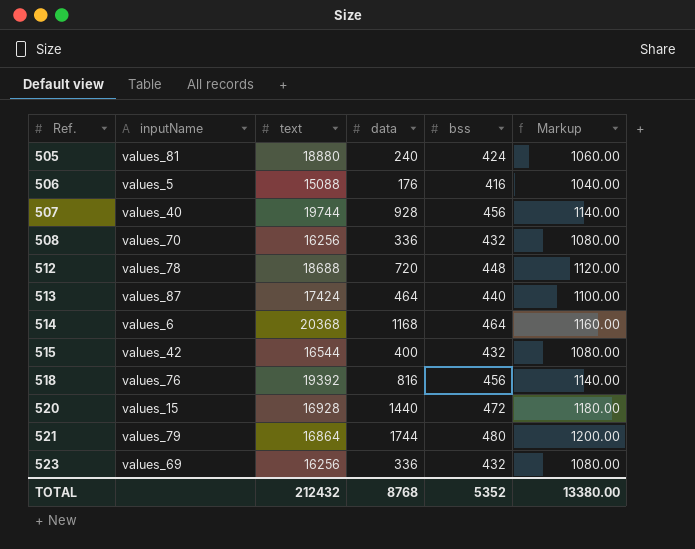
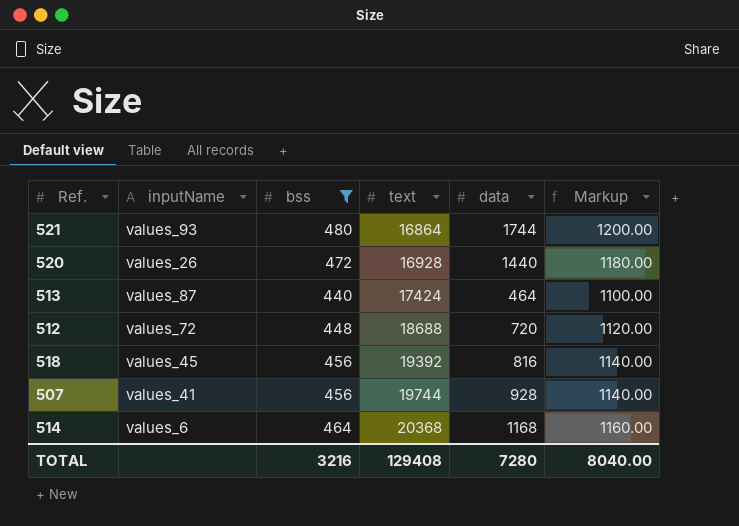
filter: none -> bss >= 440
row order: Ref. ascending -> text ascending
column bss | position: 5 -> 3
521 | inputName: values_79 -> values_93
520 | inputName: values_15 -> values_26
512 | inputName: values_78 -> values_72
518 | inputName: values_76 -> values_45
507 | inputName: values_40 -> values_41
TOTAL | bss: 5352 -> 3216
TOTAL | text: 212432 -> 129408
TOTAL | data: 8768 -> 7280
TOTAL | Markup: 13380.00 -> 8040.00

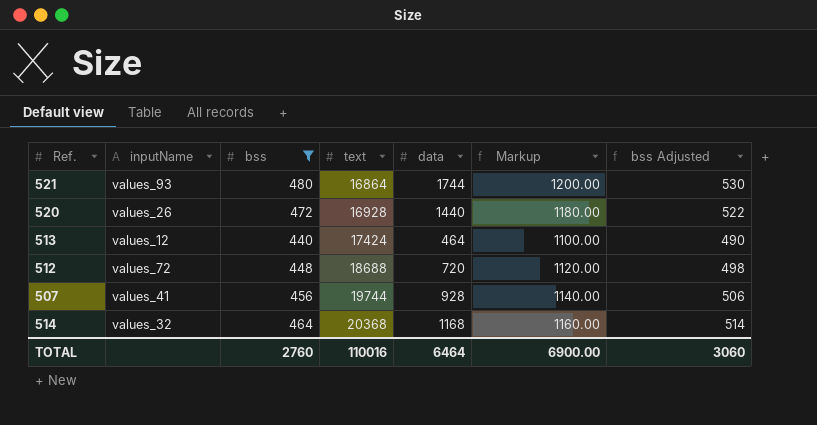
column bss Adjusted | formula: none -> [bss] + 50
row 518: values_45 | 456 | 19392 | 816 | 1140.00 -> none
513 | inputName: values_87 -> values_12
514 | inputName: values_6 -> values_32
TOTAL | bss: 3216 -> 2760
TOTAL | text: 129408 -> 110016
TOTAL | data: 7280 -> 6464
TOTAL | Markup: 8040.00 -> 6900.00

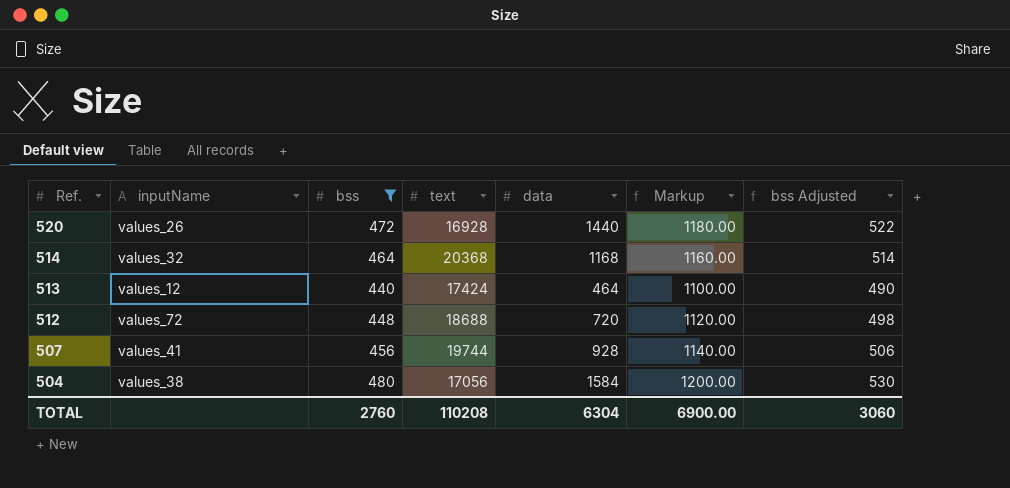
row order: text ascending -> Ref. descending
row 521: values_93 | 480 | 16864 | 1744 | 1200.00 | 530 -> none
row 504: none -> values_38 | 480 | 17056 | 1584 | 1200.00 | 530
TOTAL | text: 110016 -> 110208
TOTAL | data: 6464 -> 6304

